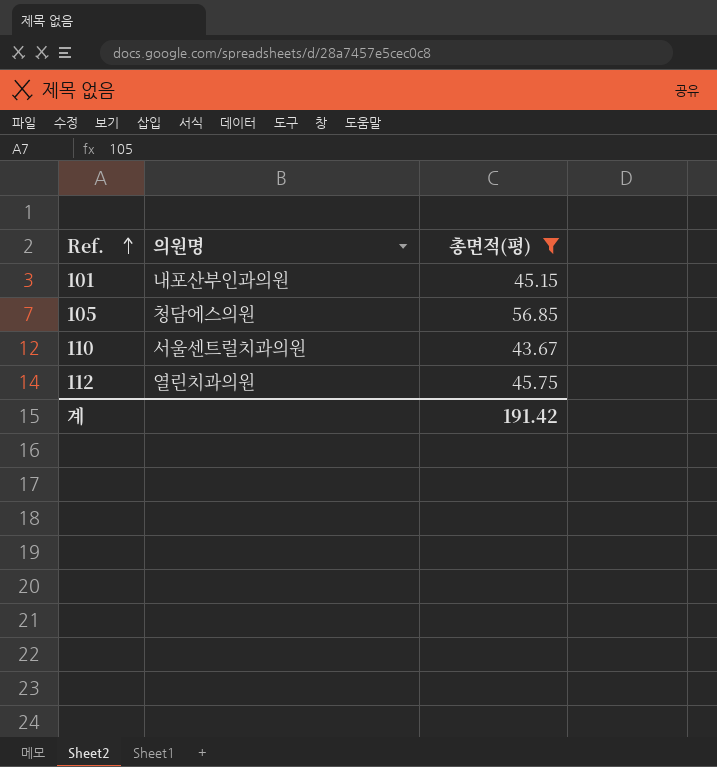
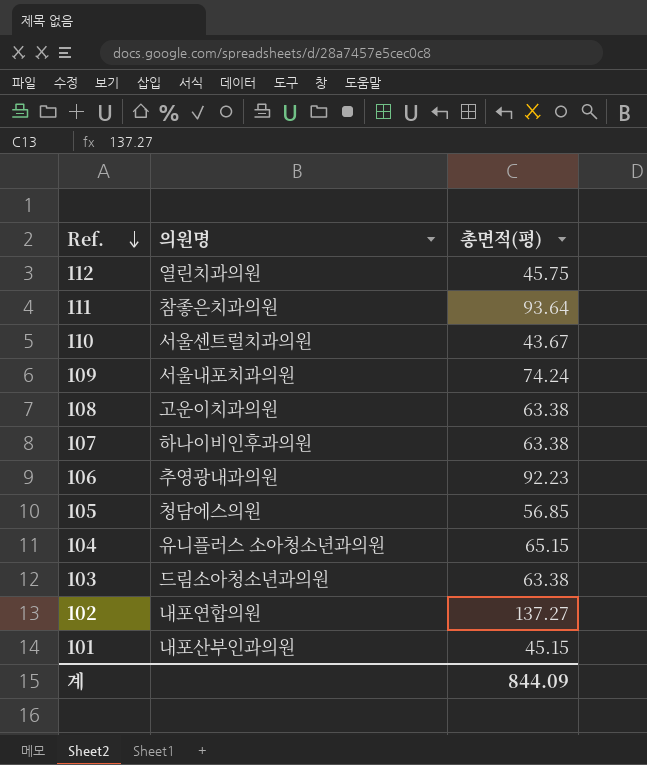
filter: 총면적(평) <= 56.85 -> none
row order: Ref. ascending -> Ref. descending
계 | 총면적(평): 191.42 -> 844.09

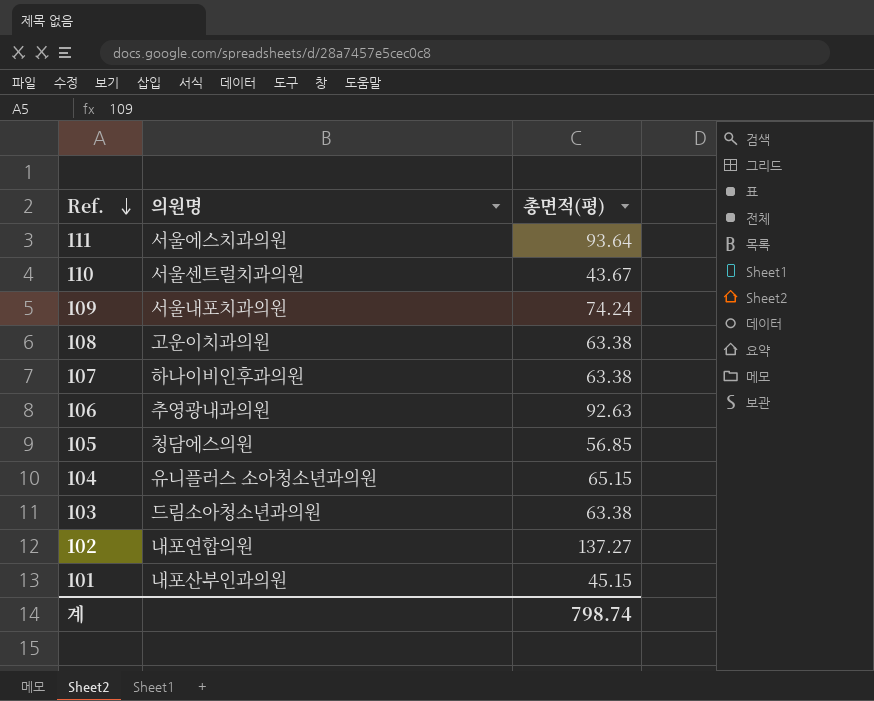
row 112: 열린치과의원 | 45.75 -> none
111 | 의원명: 참좋은치과의원 -> 서울에스치과의원
106 | 총면적(평): 92.23 -> 92.63
계 | 총면적(평): 844.09 -> 798.74

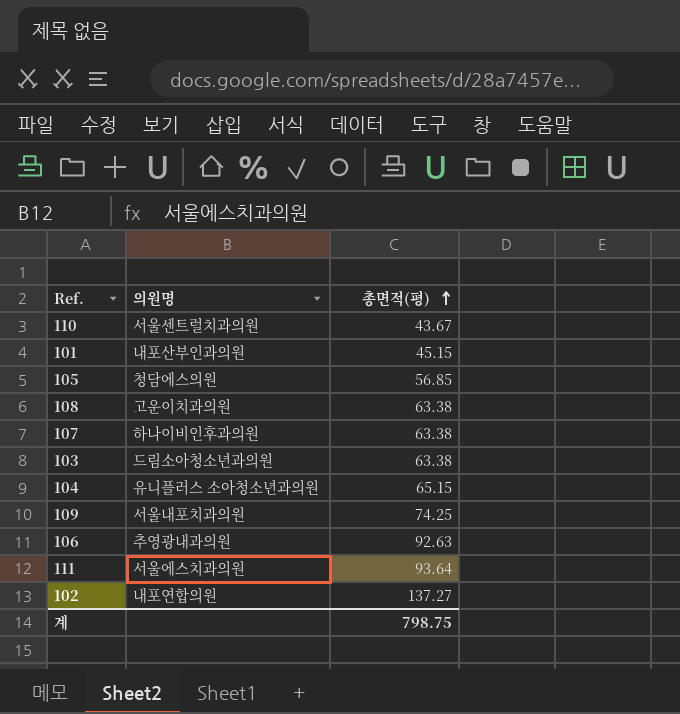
row order: Ref. descending -> 총면적(평) ascending
109 | 총면적(평): 74.24 -> 74.25
계 | 총면적(평): 798.74 -> 798.75

